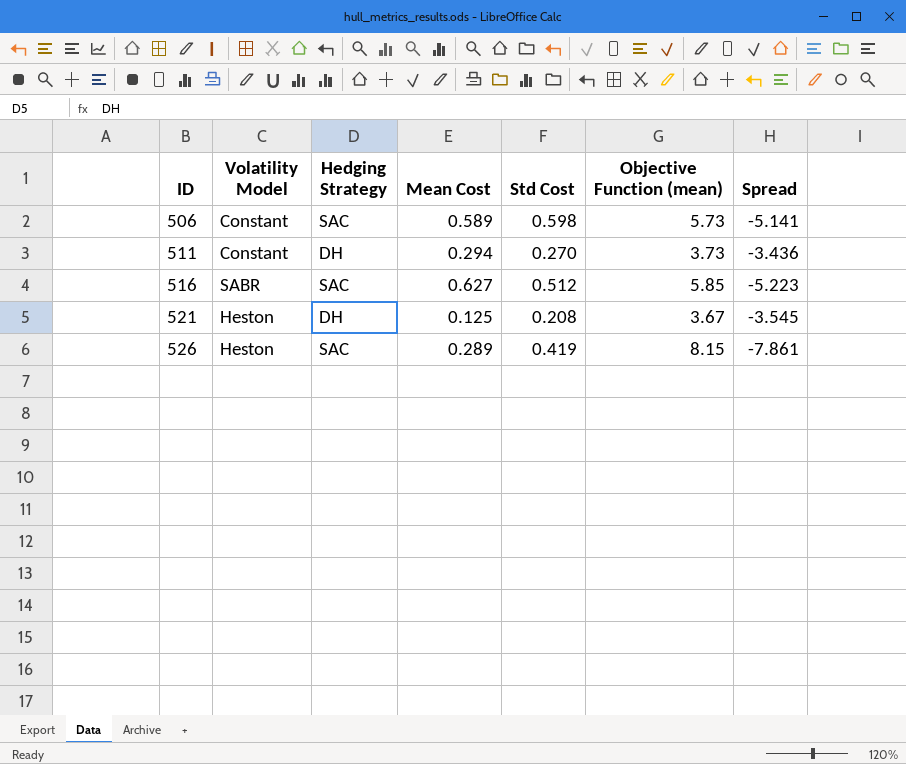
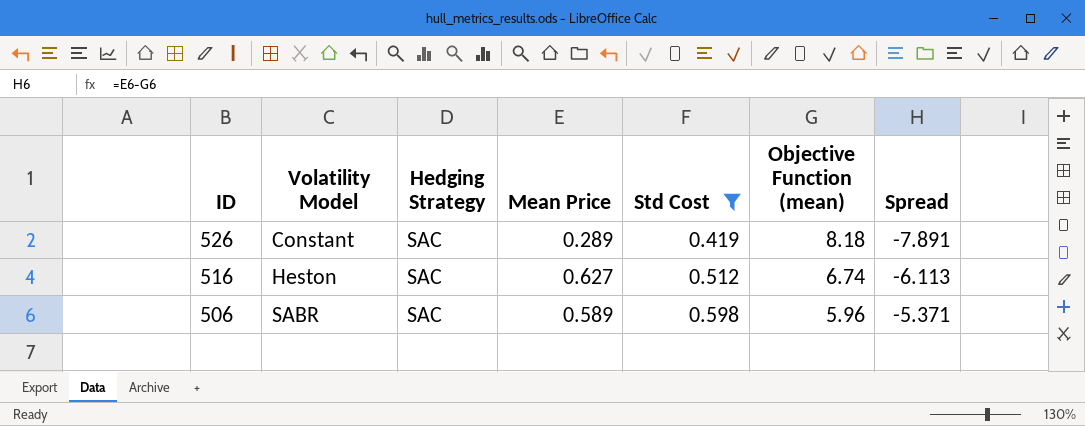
filter: none -> Std Cost >= 0.419
row order: ID ascending -> ID descending
column name: Mean Cost -> Mean Price
526 | Volatility Model: Heston -> Constant
526 | Objective Function (mean): 8.15 -> 8.18
526 | Spread: -7.861 -> -7.891
516 | Volatility Model: SABR -> Heston
516 | Objective Function (mean): 5.85 -> 6.74
516 | Spread: -5.223 -> -6.113
506 | Volatility Model: Constant -> SABR
506 | Objective Function (mean): 5.73 -> 5.96
506 | Spread: -5.141 -> -5.371

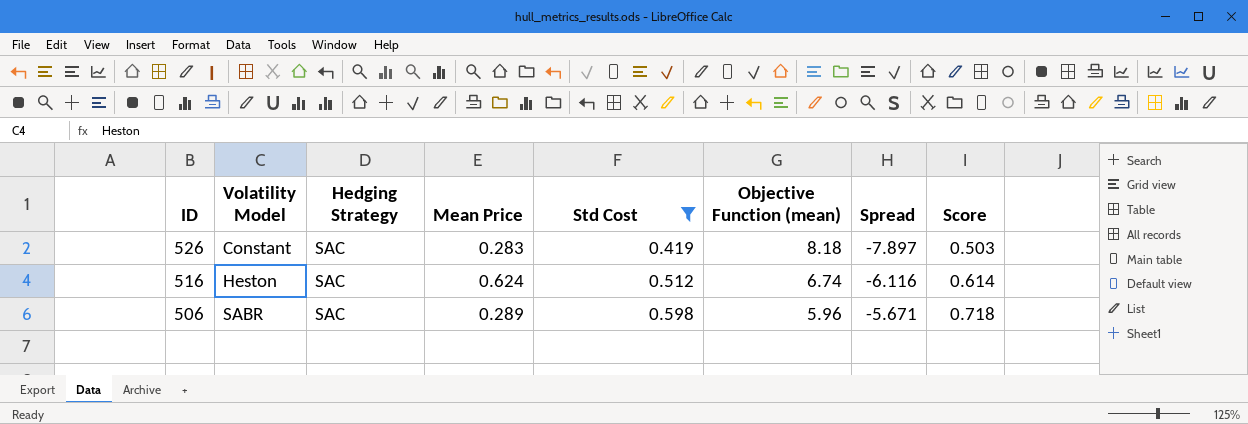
column Score | formula: none -> [Std Cost] * 1.2
526 | Mean Price: 0.289 -> 0.283
526 | Spread: -7.891 -> -7.897
516 | Mean Price: 0.627 -> 0.624
516 | Spread: -6.113 -> -6.116
506 | Mean Price: 0.589 -> 0.289
506 | Spread: -5.371 -> -5.671

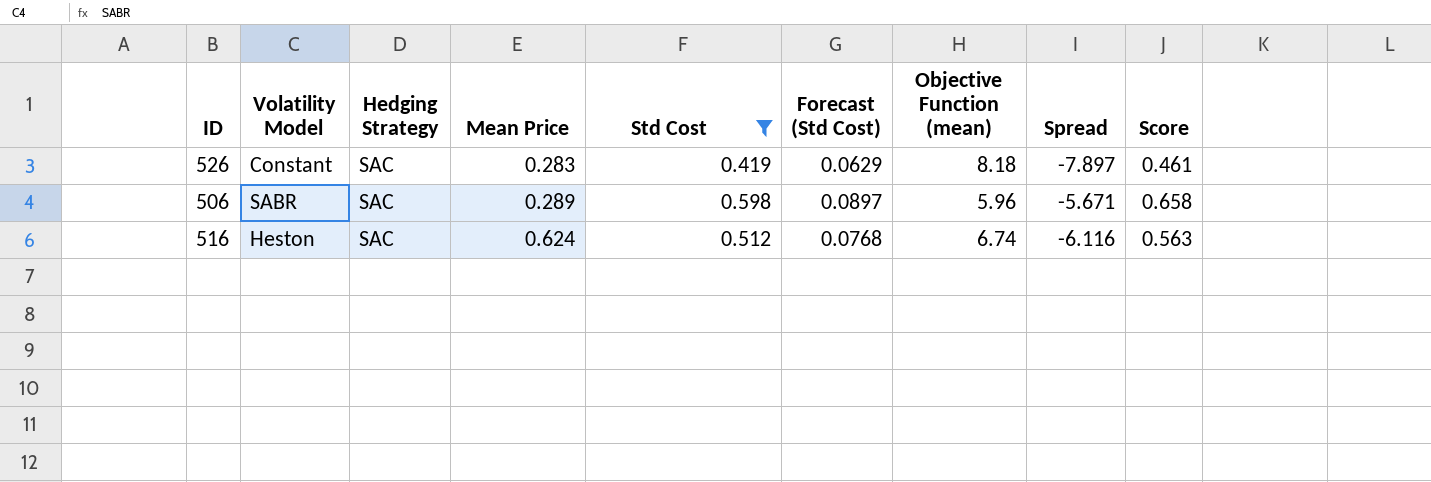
row order: ID descending -> Mean Price ascending
column Forecast (Std Cost) | formula: none -> [Std Cost] * 0.15
column Score | formula: [Std Cost] * 1.2 -> [Std Cost] * 1.1

